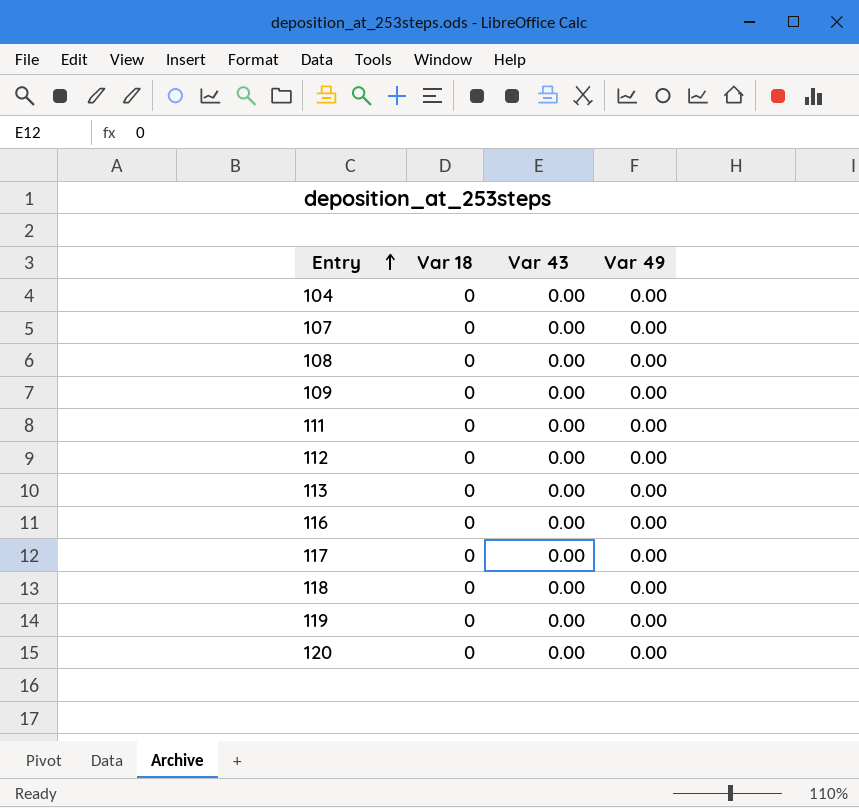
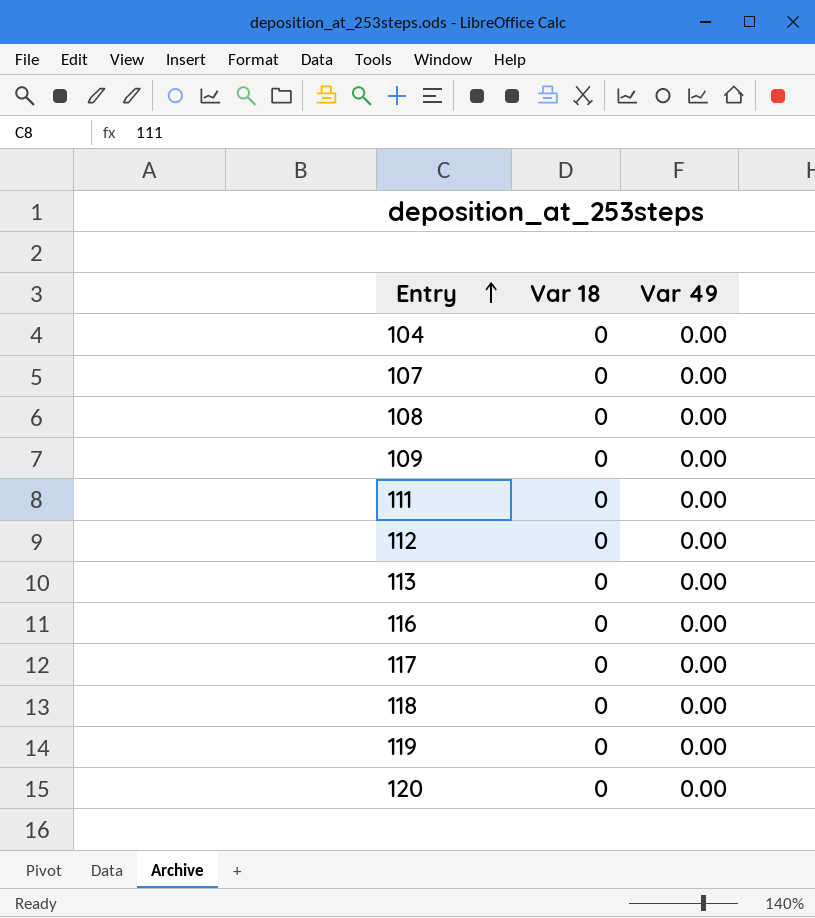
column Var 43 | position: 3 -> none

